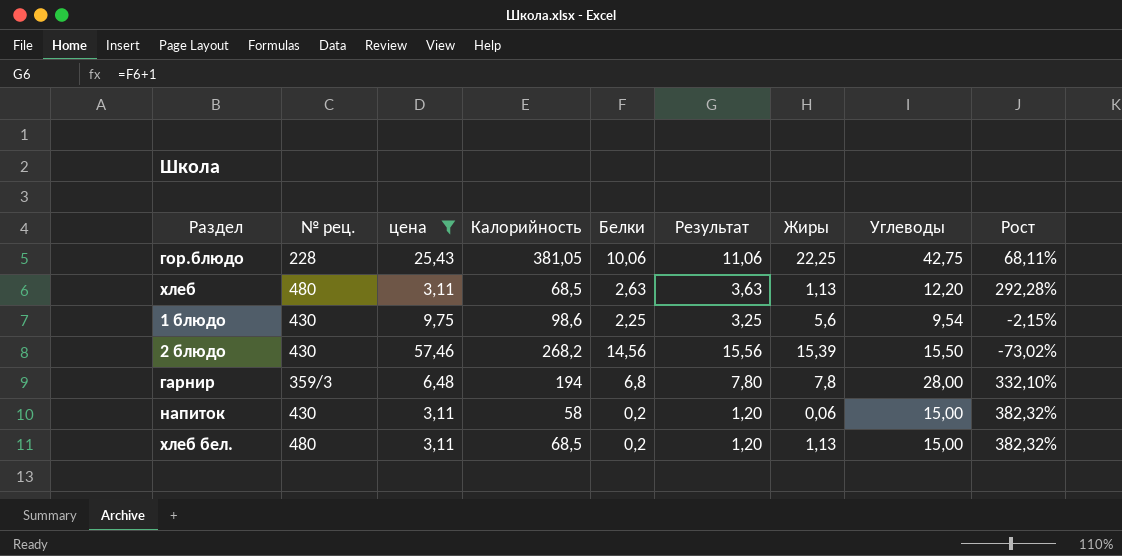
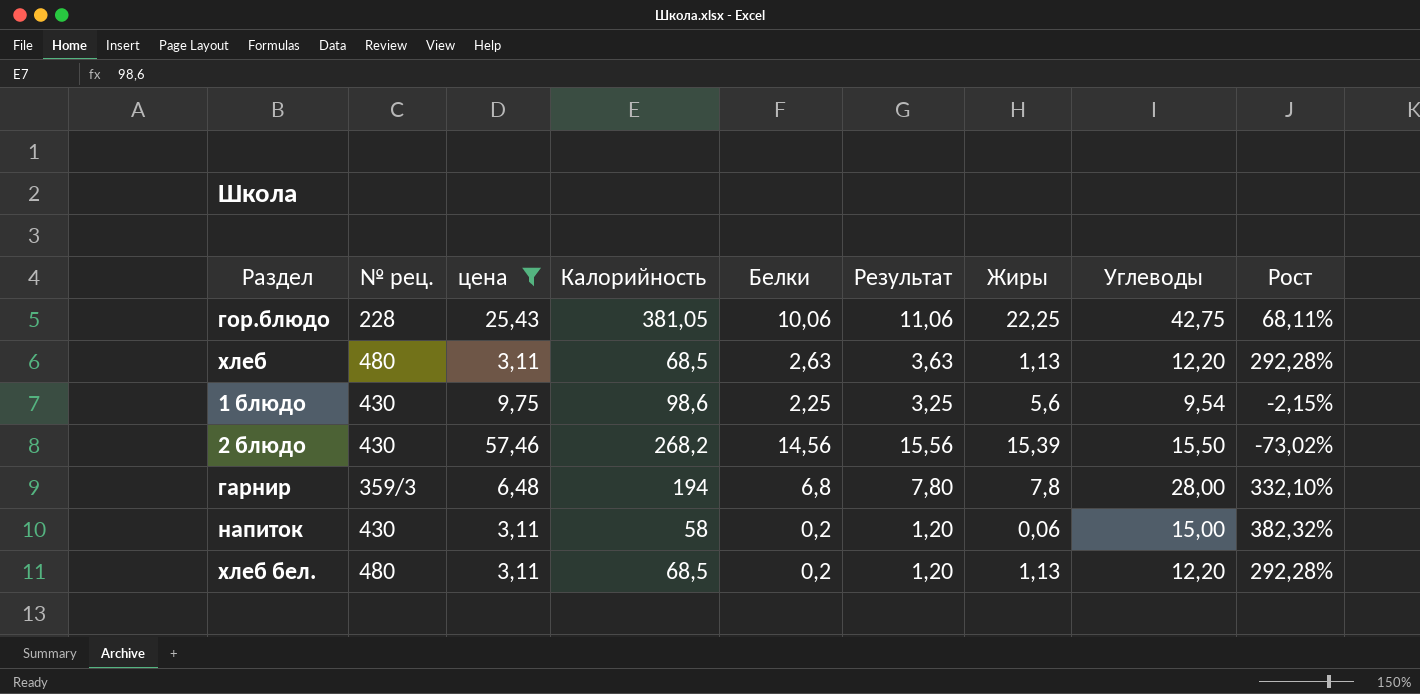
хлеб бел. | Углеводы: 15,00 -> 12,20
хлеб бел. | Рост: 382,32% -> 292,28%

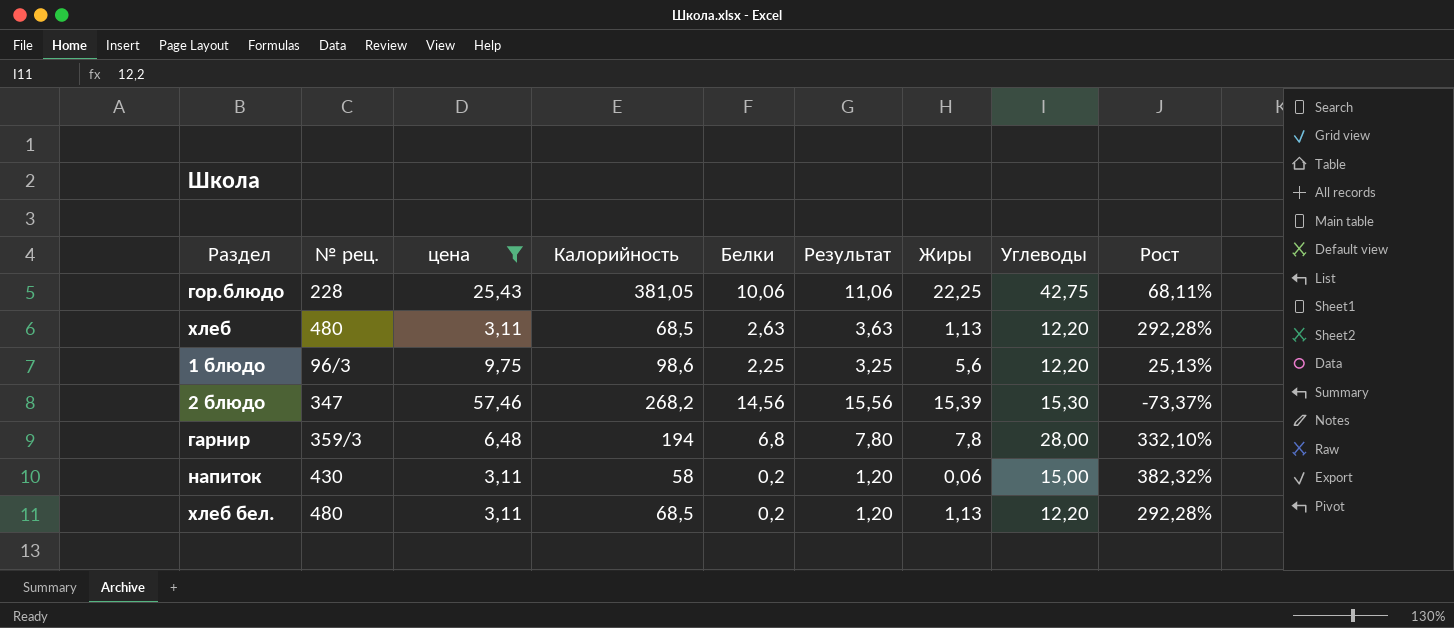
1 блюдо | № рец.: 430 -> 96/3
1 блюдо | Углеводы: 9,54 -> 12,20
1 блюдо | Рост: -2,15% -> 25,13%
2 блюдо | № рец.: 430 -> 347
2 блюдо | Углеводы: 15,50 -> 15,30
2 блюдо | Рост: -73,02% -> -73,37%

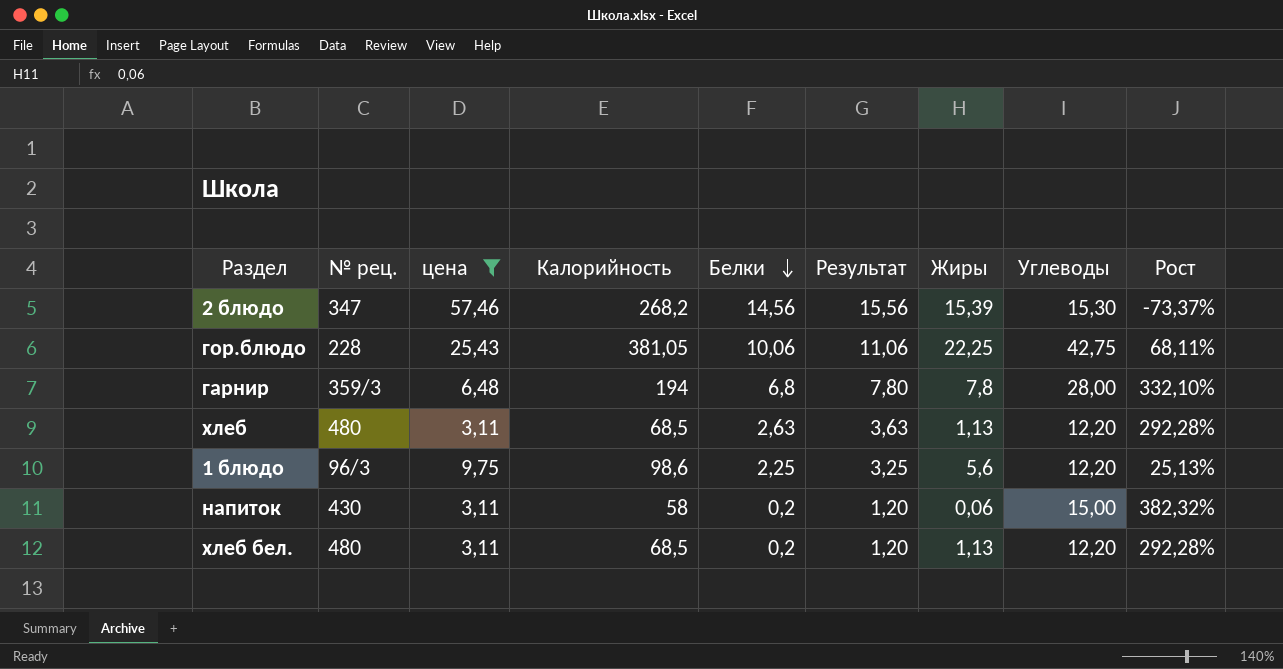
row order: none -> Белки descending

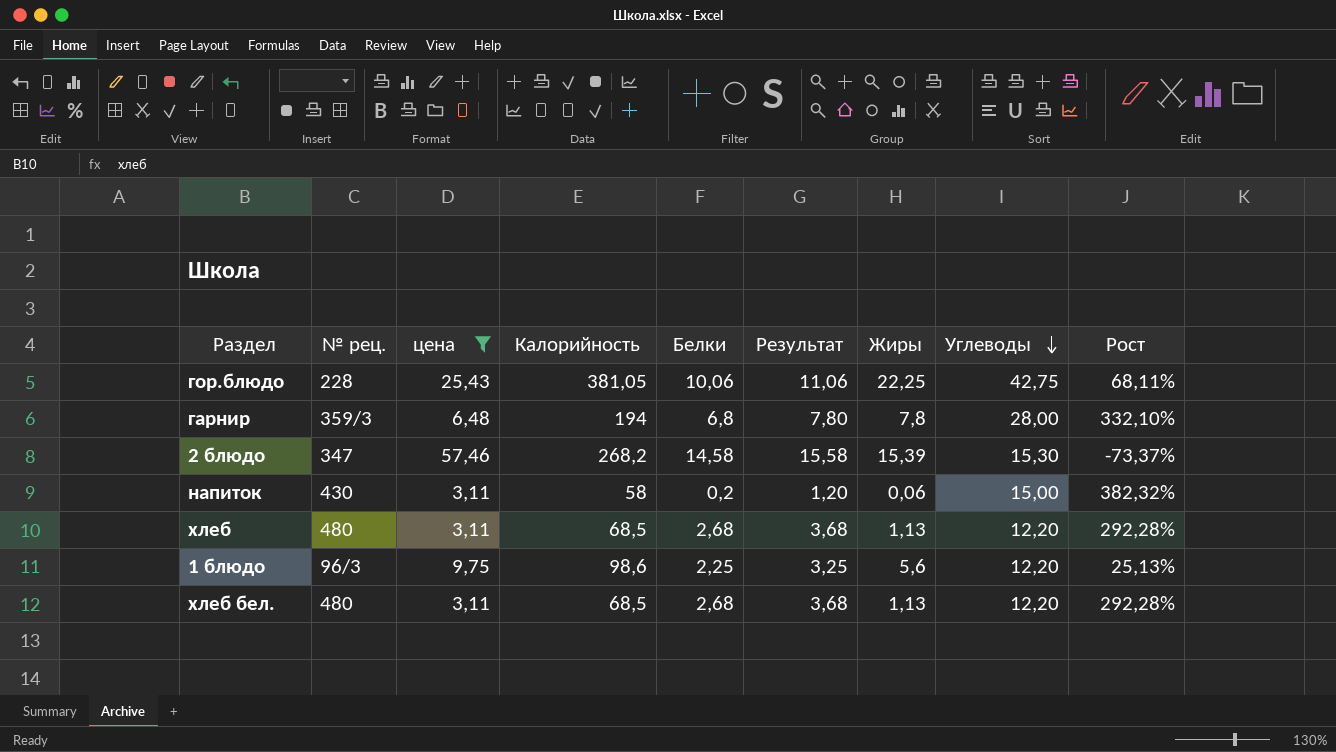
row order: Белки descending -> Углеводы descending
2 блюдо | Белки: 14,56 -> 14,58
2 блюдо | Результат: 15,56 -> 15,58
хлеб | Белки: 2,63 -> 2,68
хлеб | Результат: 3,63 -> 3,68
хлеб бел. | Белки: 0,2 -> 2,68
хлеб бел. | Результат: 1,20 -> 3,68

